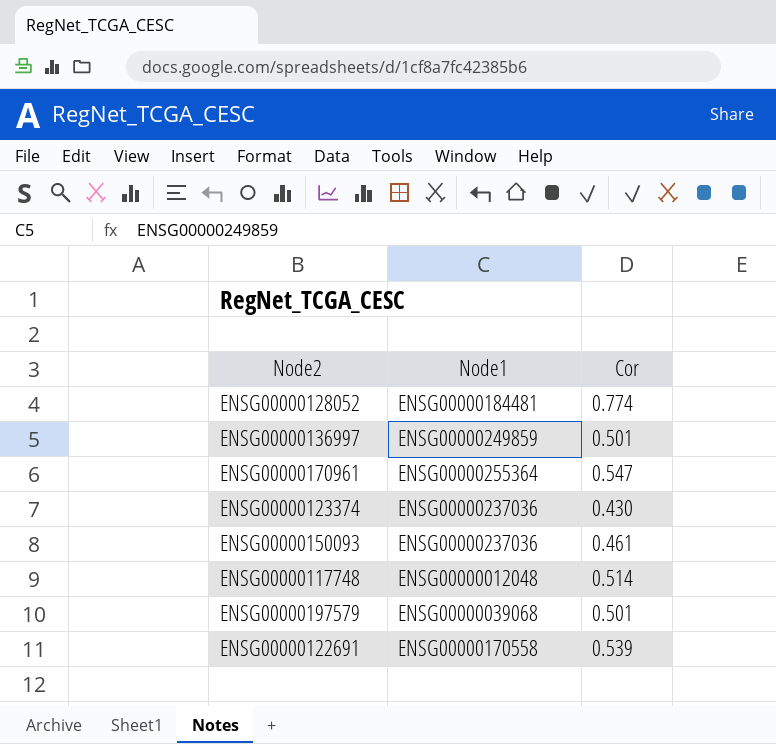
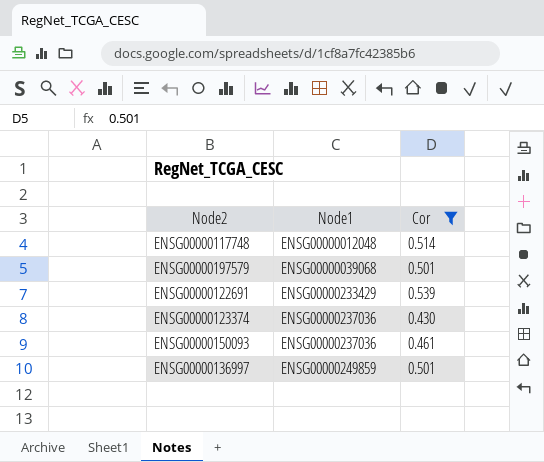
filter: none -> Cor <= 0.539
row order: none -> Node1 ascending
ENSG00000122691 | Node1: ENSG00000170558 -> ENSG00000233429

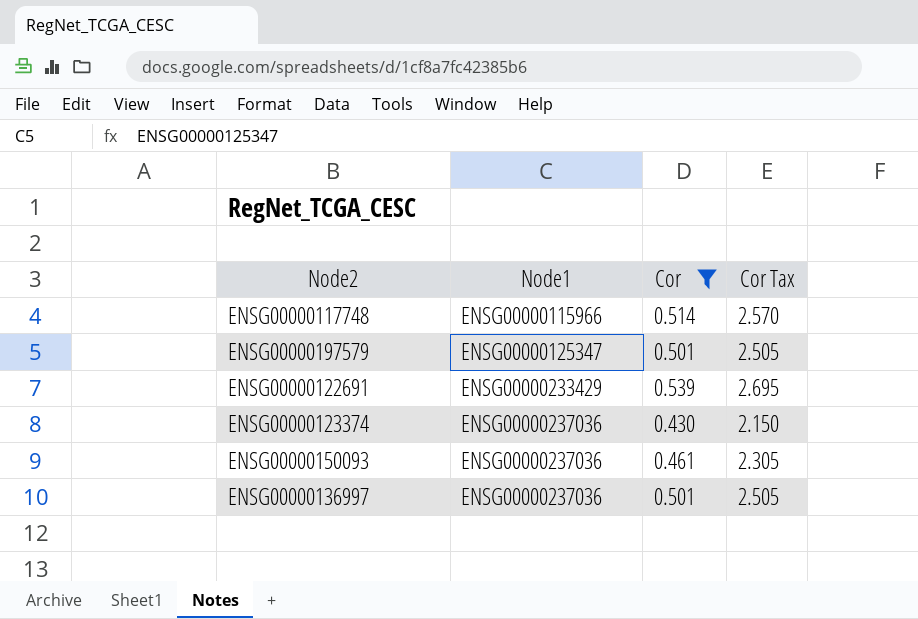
column Cor Tax | formula: none -> [Cor] * 5
ENSG00000117748 | Node1: ENSG00000012048 -> ENSG00000115966
ENSG00000197579 | Node1: ENSG00000039068 -> ENSG00000125347
ENSG00000136997 | Node1: ENSG00000249859 -> ENSG00000237036

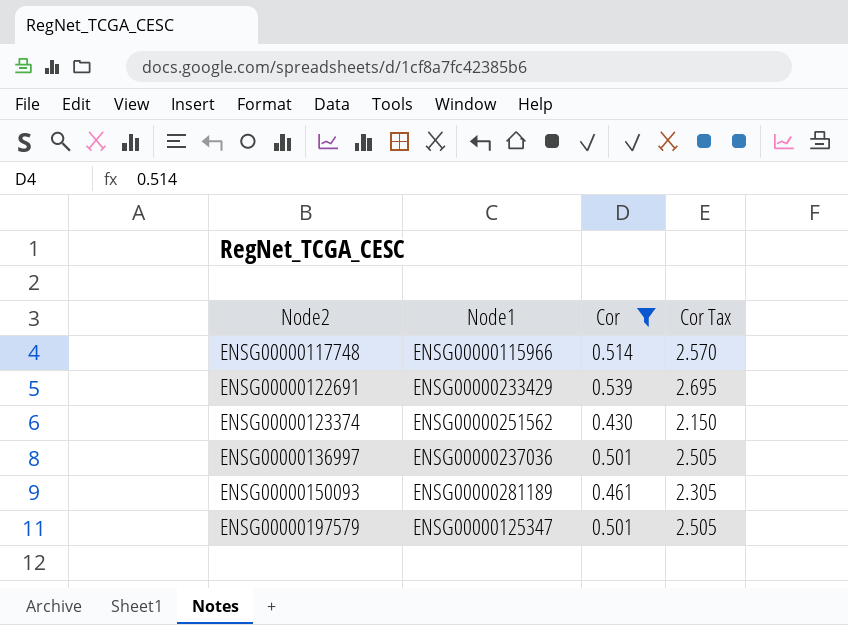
row order: Node1 ascending -> Node2 ascending
ENSG00000123374 | Node1: ENSG00000237036 -> ENSG00000251562
ENSG00000150093 | Node1: ENSG00000237036 -> ENSG00000281189

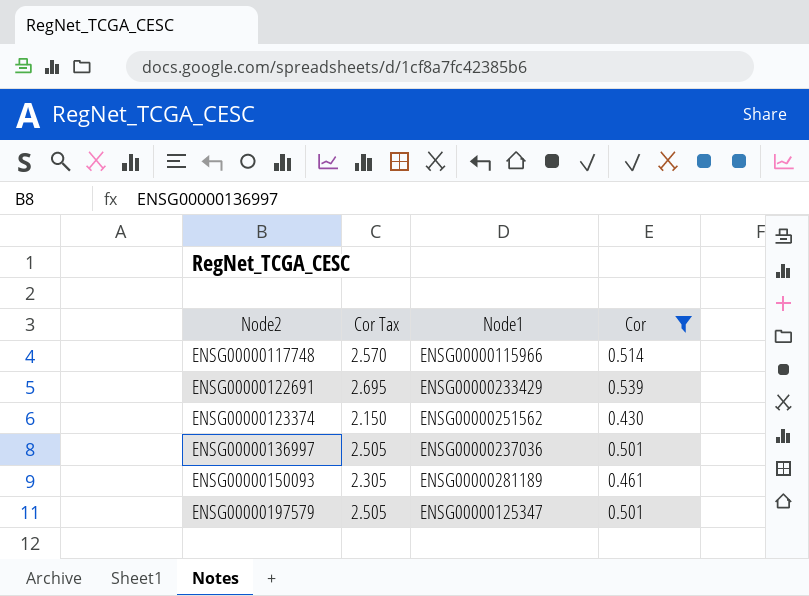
column Cor Tax | position: 4 -> 2

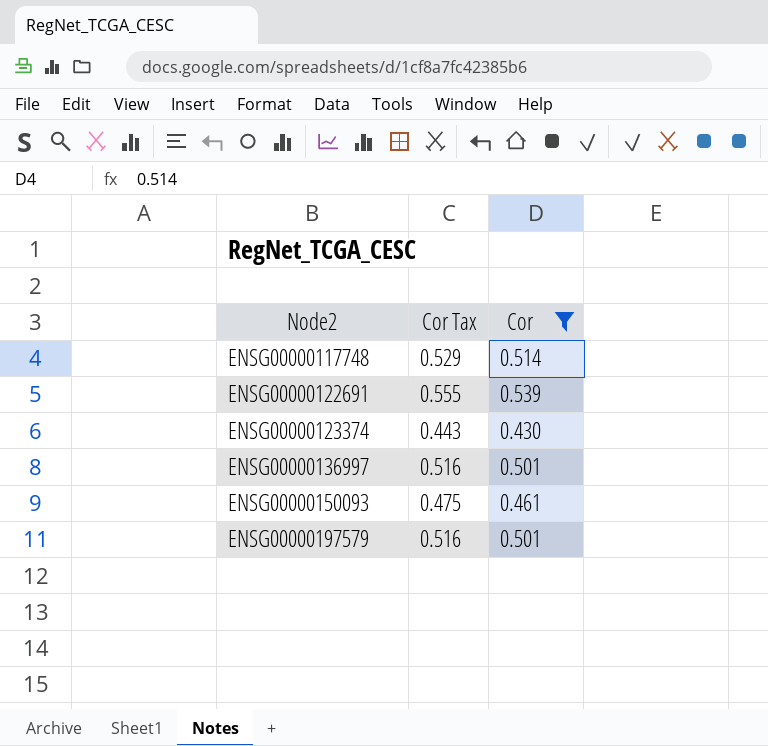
column Node1 | position: 3 -> none
column Cor Tax | formula: [Cor] * 5 -> [Cor] * 1.03

